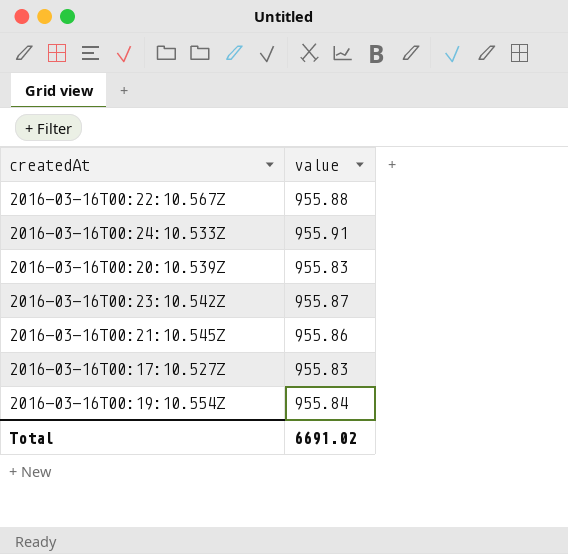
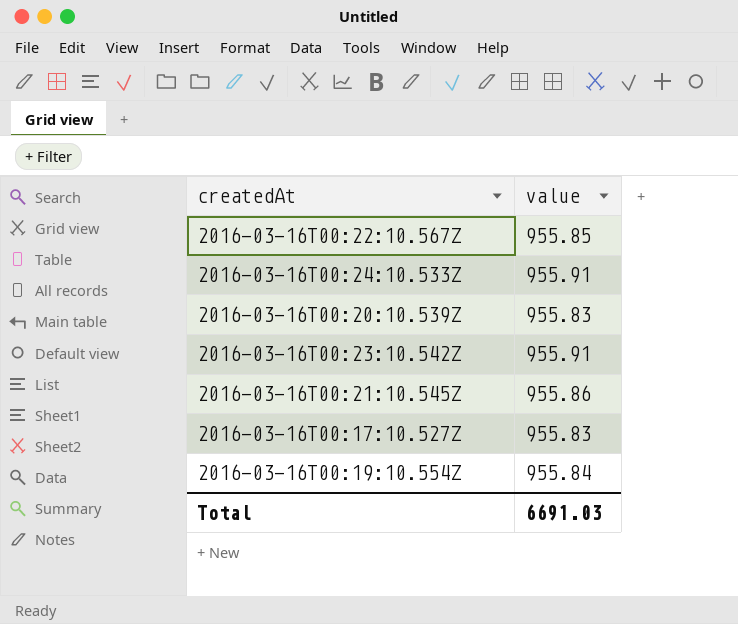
2016-03-16T00:22:10.567Z | value: 955.88 -> 955.85
2016-03-16T00:23:10.542Z | value: 955.87 -> 955.91
Total | value: 6691.02 -> 6691.03

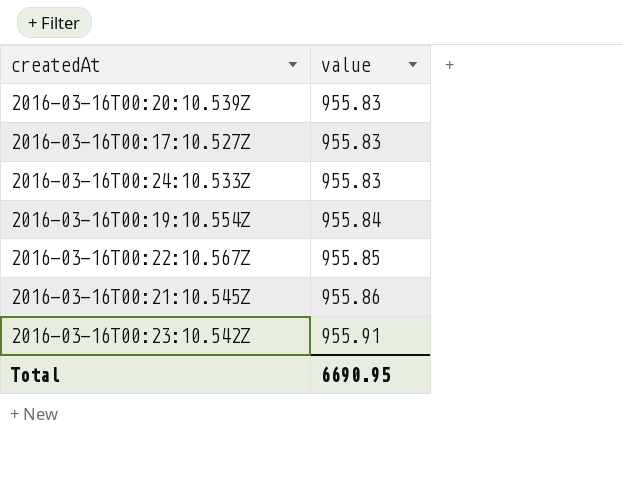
row order: none -> value ascending
2016-03-16T00:24:10.533Z | value: 955.91 -> 955.83
Total | value: 6691.03 -> 6690.95

